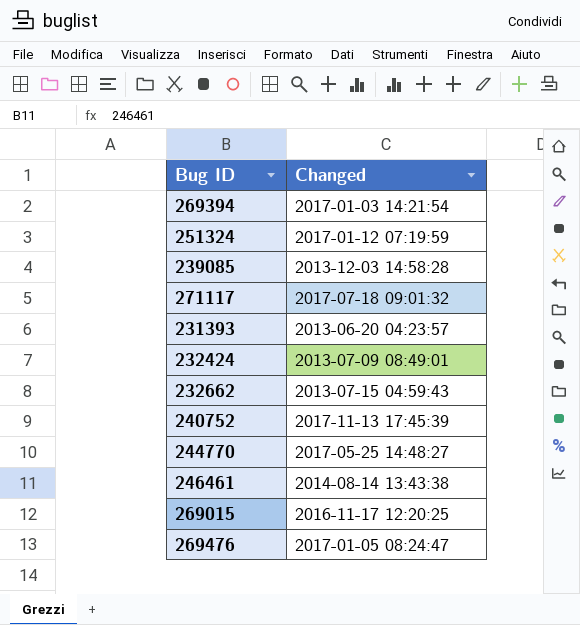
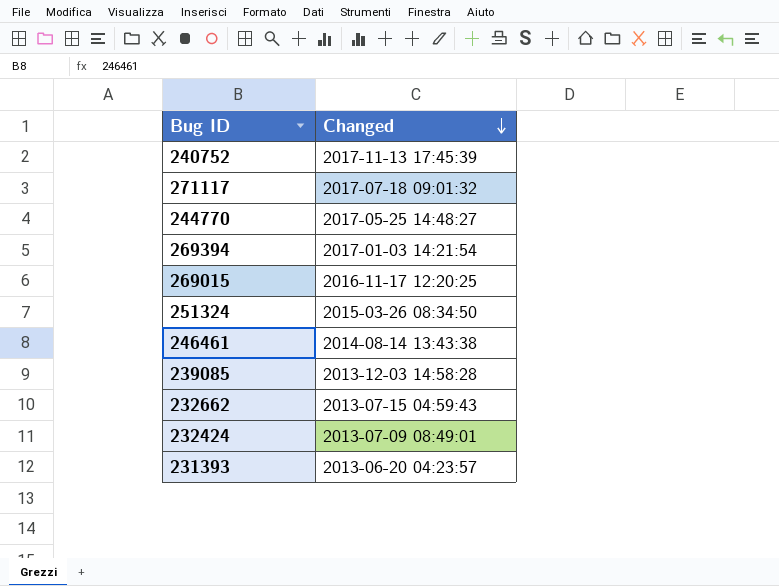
row order: none -> Changed descending
row 269476: 2017-01-05 08:24:47 -> none
251324 | Changed: 2017-01-12 07:19:59 -> 2015-03-26 08:34:50

